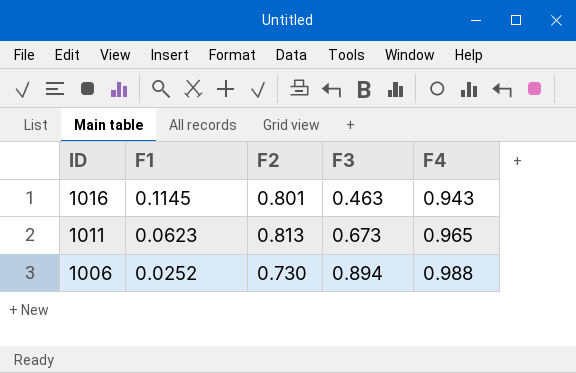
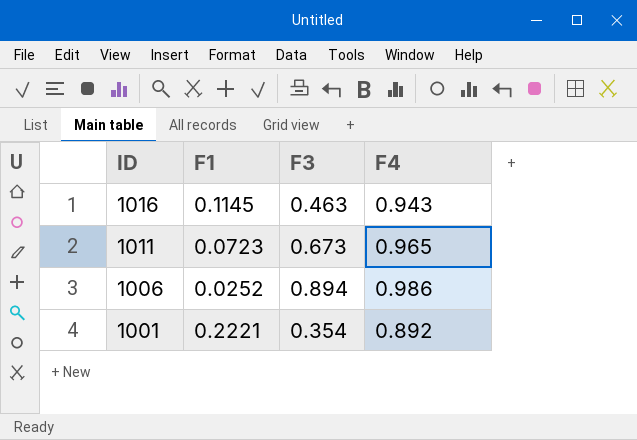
column F2 | position: 3 -> none
1011 | F1: 0.0623 -> 0.0723
1006 | F4: 0.988 -> 0.986
row 1001: none -> 0.2221 | 0.354 | 0.892

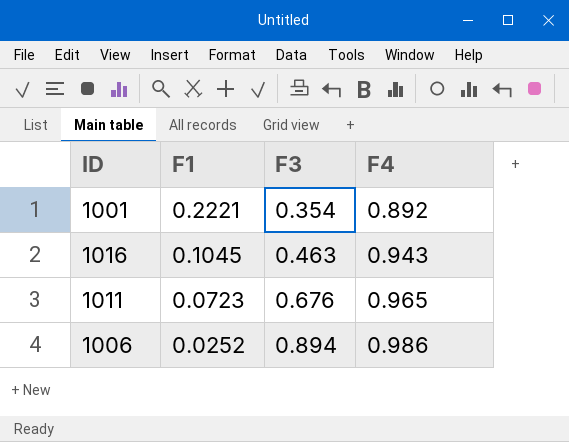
row order: ID descending -> F1 descending
1016 | F1: 0.1145 -> 0.1045
1011 | F3: 0.673 -> 0.676

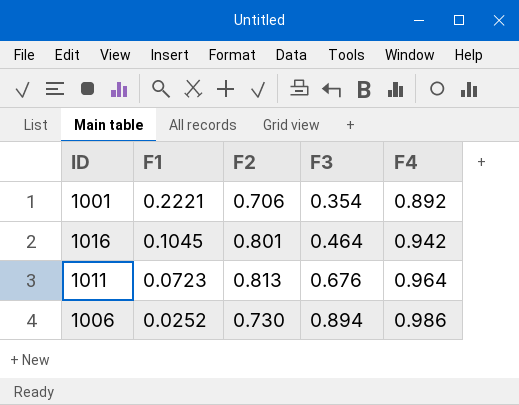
column F2 | position: none -> 3
1016 | F3: 0.463 -> 0.464
1016 | F4: 0.943 -> 0.942
1011 | F4: 0.965 -> 0.964

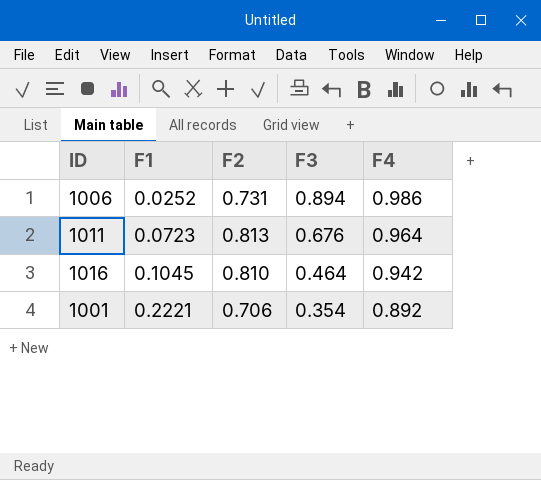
row order: F1 descending -> F1 ascending
1006 | F2: 0.730 -> 0.731
1016 | F2: 0.801 -> 0.810

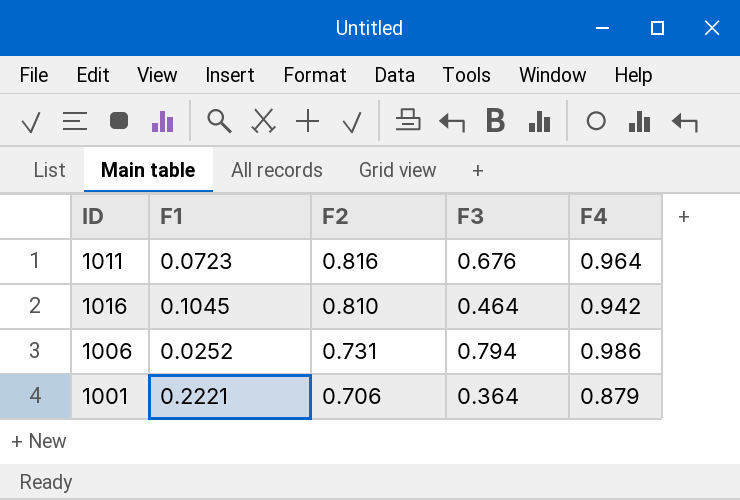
row order: F1 ascending -> F2 descending
1011 | F2: 0.813 -> 0.816
1006 | F3: 0.894 -> 0.794
1001 | F3: 0.354 -> 0.364
1001 | F4: 0.892 -> 0.879

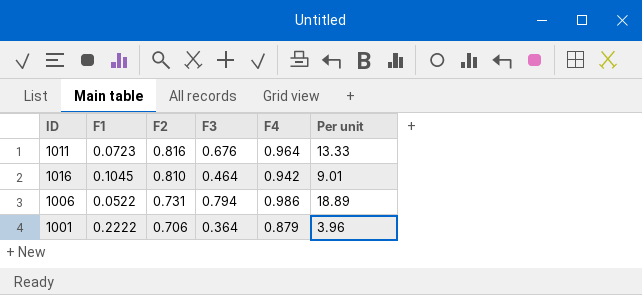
column Per unit | formula: none -> [F4] / [F1]
1006 | F1: 0.0252 -> 0.0522
1001 | F1: 0.2221 -> 0.2222

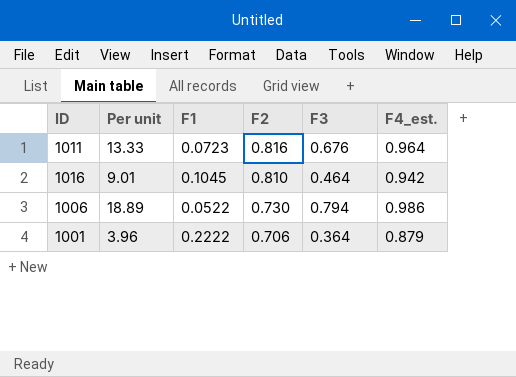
column Per unit | position: 6 -> 2
column name: F4 -> F4_est.
1006 | F2: 0.731 -> 0.730

